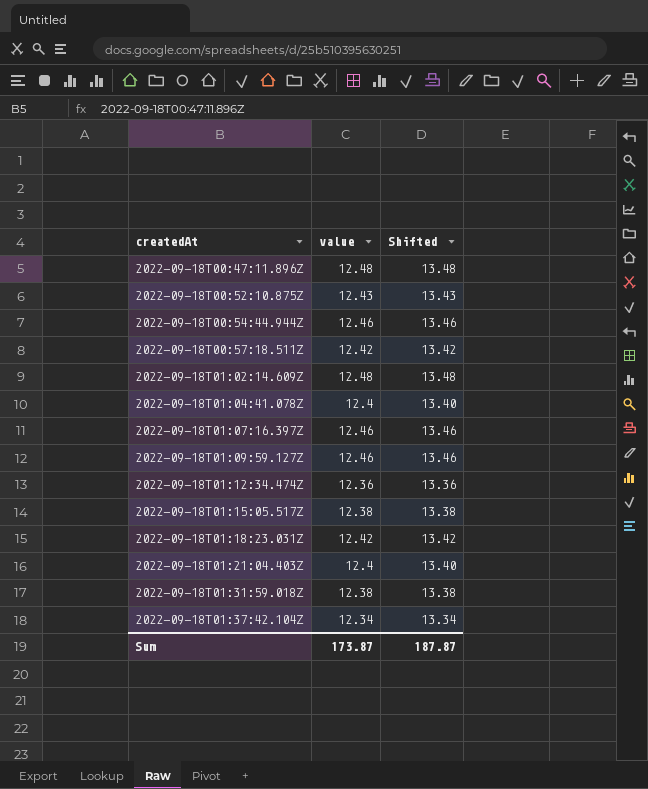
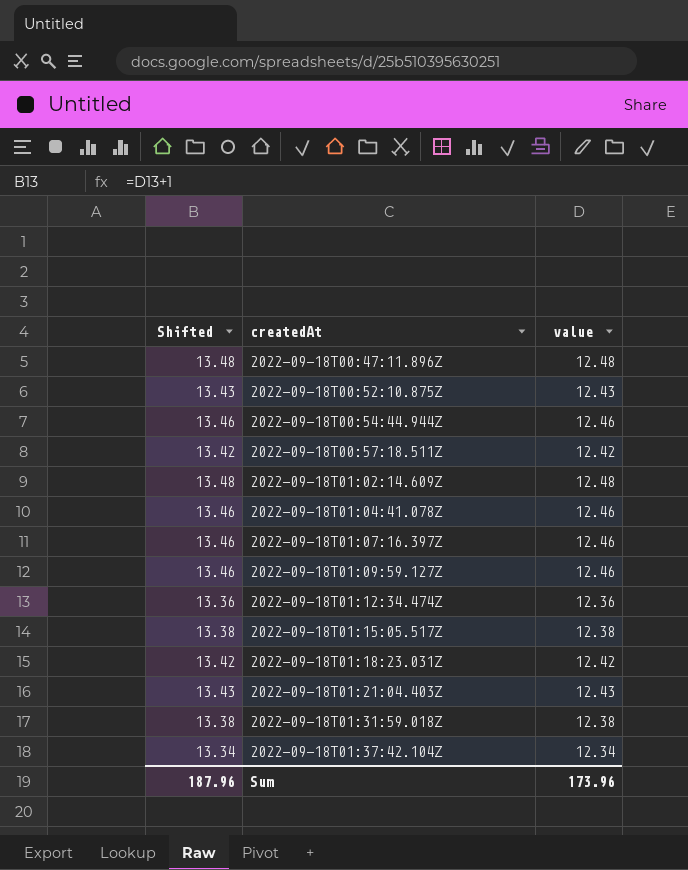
column Shifted | position: 3 -> 1
2022-09-18T01:04:41.078Z | Shifted: 13.40 -> 13.46
2022-09-18T01:04:41.078Z | value: 12.4 -> 12.46
2022-09-18T01:21:04.403Z | Shifted: 13.40 -> 13.43
2022-09-18T01:21:04.403Z | value: 12.4 -> 12.43
Sum | Shifted: 187.87 -> 187.96
Sum | value: 173.87 -> 173.96

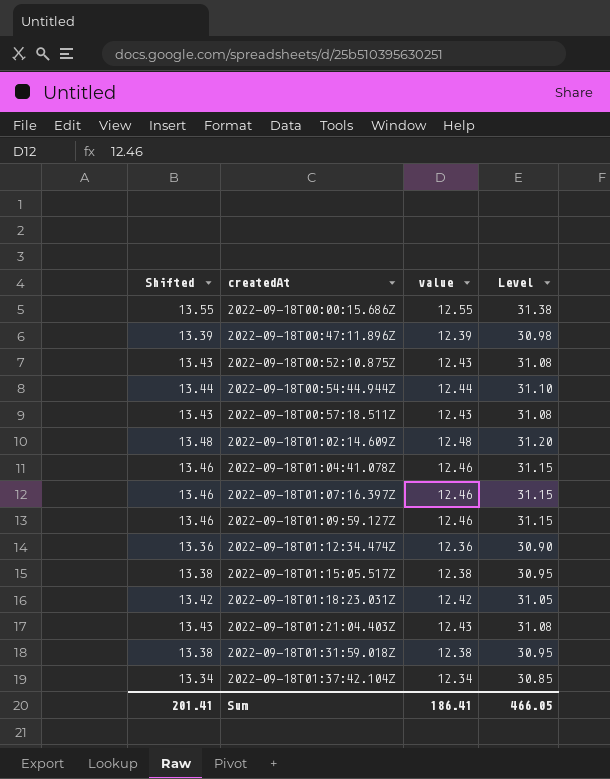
column Level | formula: none -> [value] * 2.5
row 2022-09-18T00:00:15.686Z: none -> 13.55 | 12.55 | 31.38
2022-09-18T00:47:11.896Z | Shifted: 13.48 -> 13.39
2022-09-18T00:47:11.896Z | value: 12.48 -> 12.39
2022-09-18T00:54:44.944Z | Shifted: 13.46 -> 13.44
2022-09-18T00:54:44.944Z | value: 12.46 -> 12.44
2022-09-18T00:57:18.511Z | Shifted: 13.42 -> 13.43
2022-09-18T00:57:18.511Z | value: 12.42 -> 12.43
Sum | Shifted: 187.96 -> 201.41
Sum | value: 173.96 -> 186.41

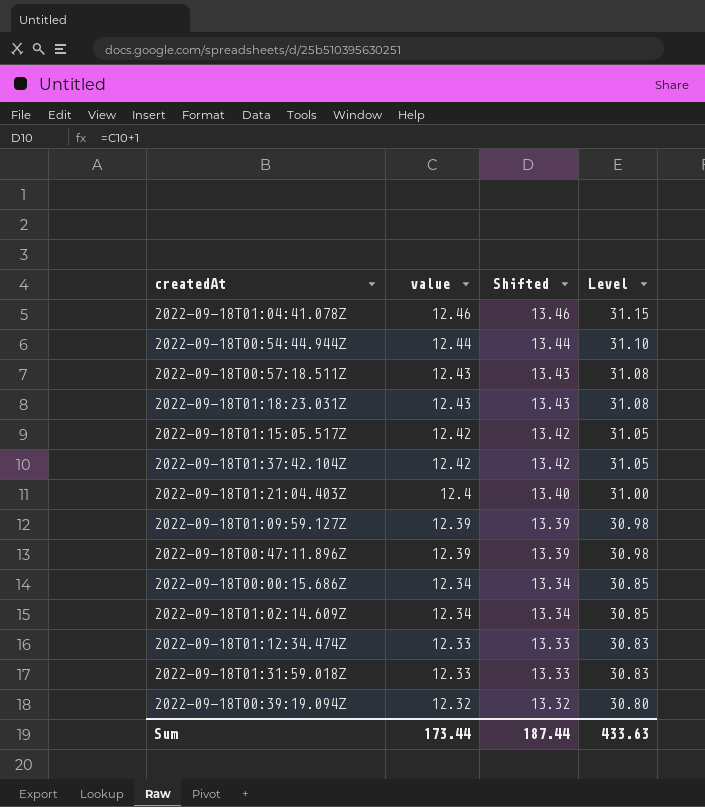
row order: createdAt ascending -> value descending
column Shifted | position: 1 -> 3
row 2022-09-18T00:52:10.875Z: 13.43 | 12.43 | 31.08 -> none
row 2022-09-18T01:07:16.397Z: 13.46 | 12.46 | 31.15 -> none
2022-09-18T01:18:23.031Z | value: 12.42 -> 12.43
2022-09-18T01:18:23.031Z | Shifted: 13.42 -> 13.43
2022-09-18T01:18:23.031Z | Level: 31.05 -> 31.08
2022-09-18T01:15:05.517Z | value: 12.38 -> 12.42
2022-09-18T01:15:05.517Z | Shifted: 13.38 -> 13.42
2022-09-18T01:15:05.517Z | Level: 30.95 -> 31.05
2022-09-18T01:37:42.104Z | value: 12.34 -> 12.42
2022-09-18T01:37:42.104Z | Shifted: 13.34 -> 13.42
2022-09-18T01:37:42.104Z | Level: 30.85 -> 31.05
2022-09-18T01:21:04.403Z | value: 12.43 -> 12.4
2022-09-18T01:21:04.403Z | Shifted: 13.43 -> 13.40
2022-09-18T01:21:04.403Z | Level: 31.08 -> 31.00
2022-09-18T01:09:59.127Z | value: 12.46 -> 12.39
2022-09-18T01:09:59.127Z | Shifted: 13.46 -> 13.39
2022-09-18T01:09:59.127Z | Level: 31.15 -> 30.98
2022-09-18T00:00:15.686Z | value: 12.55 -> 12.34
2022-09-18T00:00:15.686Z | Shifted: 13.55 -> 13.34
2022-09-18T00:00:15.686Z | Level: 31.38 -> 30.85
2022-09-18T01:02:14.609Z | value: 12.48 -> 12.34
2022-09-18T01:02:14.609Z | Shifted: 13.48 -> 13.34
2022-09-18T01:02:14.609Z | Level: 31.20 -> 30.85
2022-09-18T01:12:34.474Z | value: 12.36 -> 12.33
2022-09-18T01:12:34.474Z | Shifted: 13.36 -> 13.33
2022-09-18T01:12:34.474Z | Level: 30.90 -> 30.83
2022-09-18T01:31:59.018Z | value: 12.38 -> 12.33
2022-09-18T01:31:59.018Z | Shifted: 13.38 -> 13.33
2022-09-18T01:31:59.018Z | Level: 30.95 -> 30.83
row 2022-09-18T00:39:19.094Z: none -> 12.32 | 13.32 | 30.80
Sum | value: 186.41 -> 173.44
Sum | Shifted: 201.41 -> 187.44
Sum | Level: 466.05 -> 433.63

